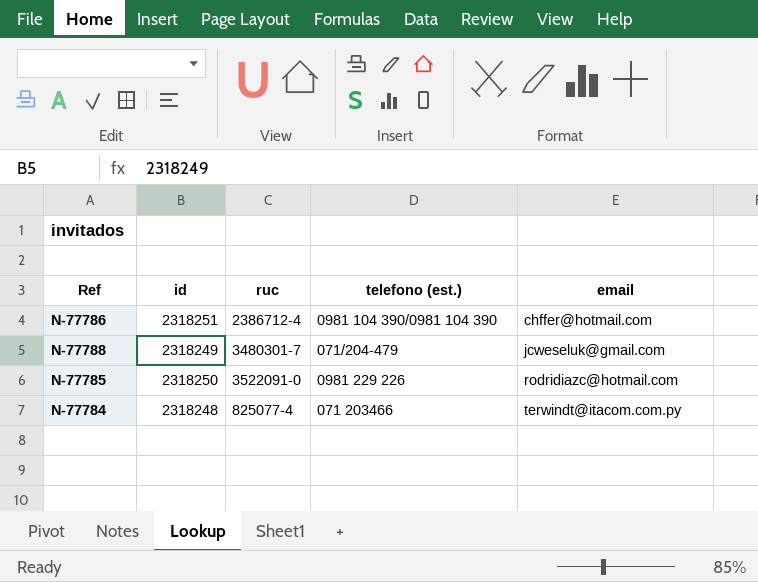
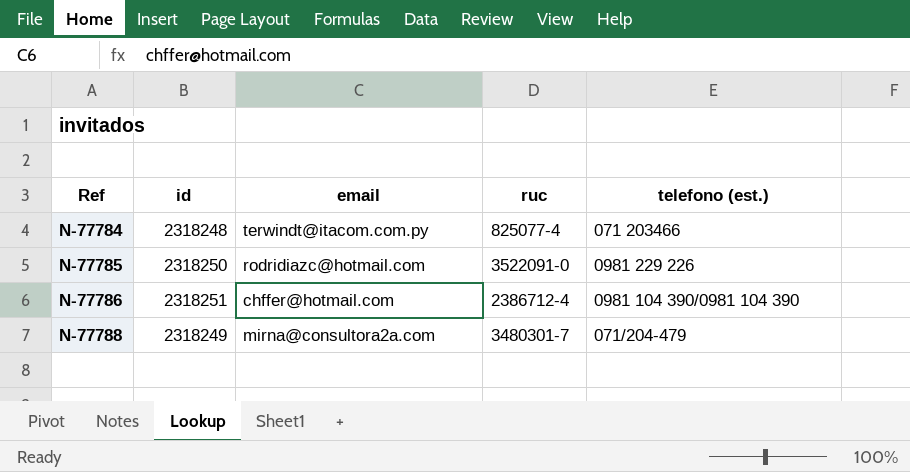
row order: email ascending -> Ref ascending
column email | position: 5 -> 3
N-77788 | email: jcweseluk@gmail.com -> mirna@consultora2a.com

